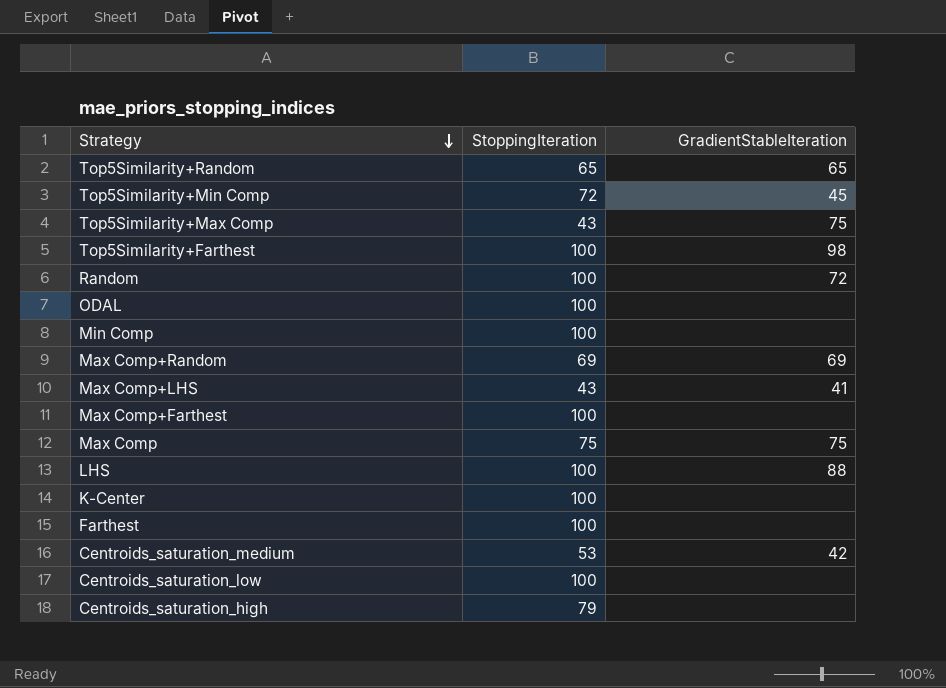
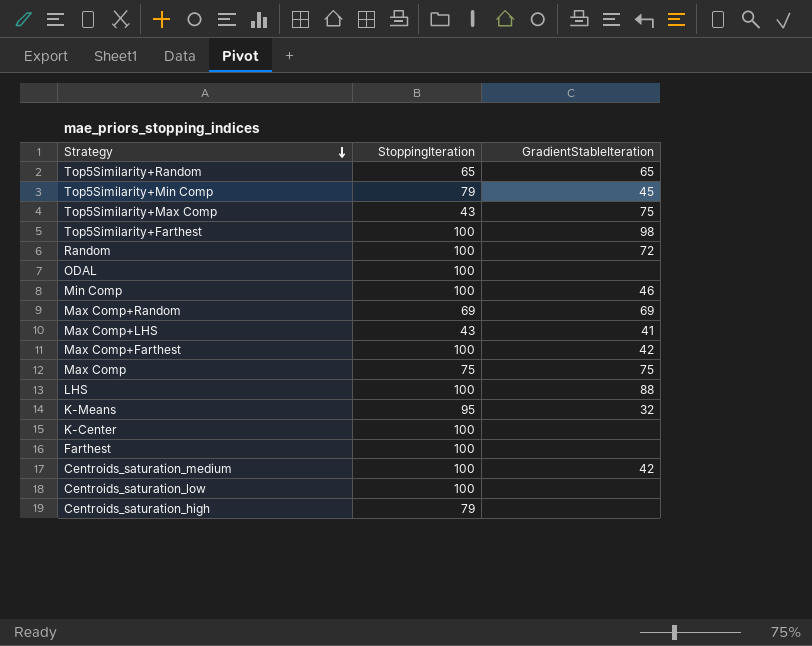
Top5Similarity+Min Comp | StoppingIteration: 72 -> 79
Min Comp | GradientStableIteration: none -> 46
Max Comp+Farthest | GradientStableIteration: none -> 42
row K-Means: none -> 95 | 32
Centroids_saturation_medium | StoppingIteration: 53 -> 100

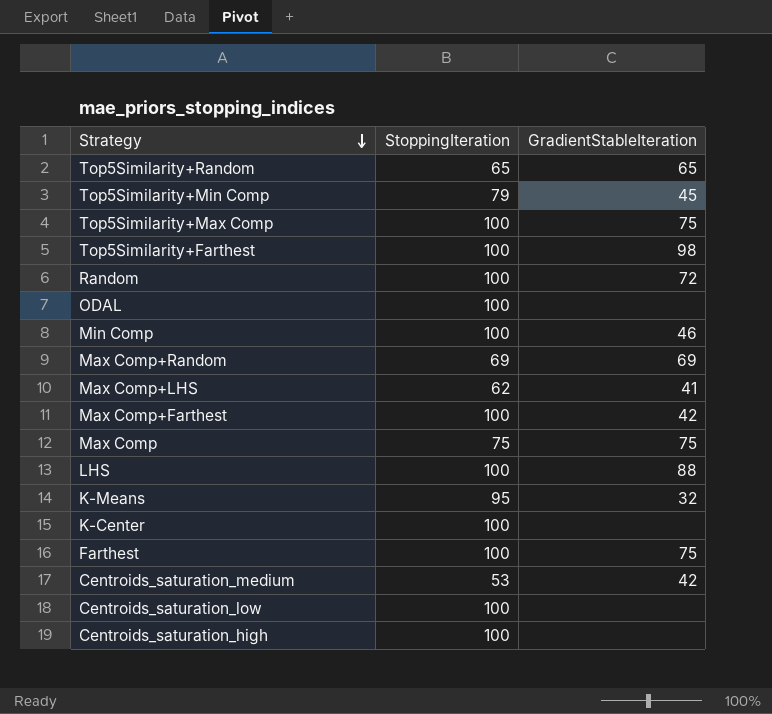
Top5Similarity+Max Comp | StoppingIteration: 43 -> 100
Max Comp+LHS | StoppingIteration: 43 -> 62
Farthest | GradientStableIteration: none -> 75
Centroids_saturation_medium | StoppingIteration: 100 -> 53
Centroids_saturation_high | StoppingIteration: 79 -> 100

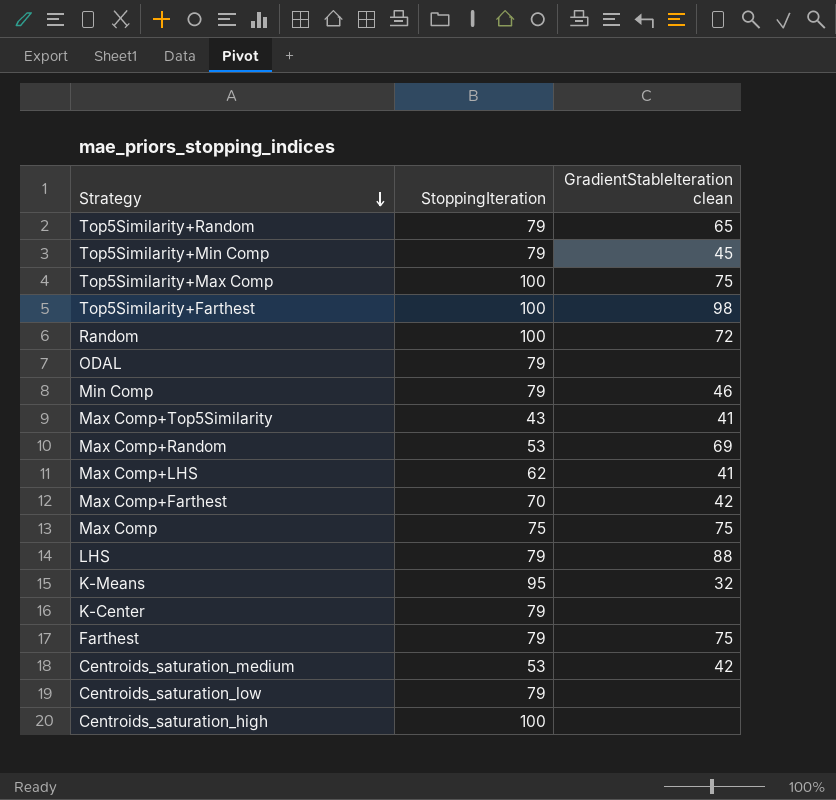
column name: GradientStableIteration -> GradientStableIteration clean
Top5Similarity+Random | StoppingIteration: 65 -> 79
ODAL | StoppingIteration: 100 -> 79
Min Comp | StoppingIteration: 100 -> 79
row Max Comp+Top5Similarity: none -> 43 | 41
Max Comp+Random | StoppingIteration: 69 -> 53
Max Comp+Farthest | StoppingIteration: 100 -> 70
LHS | StoppingIteration: 100 -> 79
K-Center | StoppingIteration: 100 -> 79
Farthest | StoppingIteration: 100 -> 79
Centroids_saturation_low | StoppingIteration: 100 -> 79

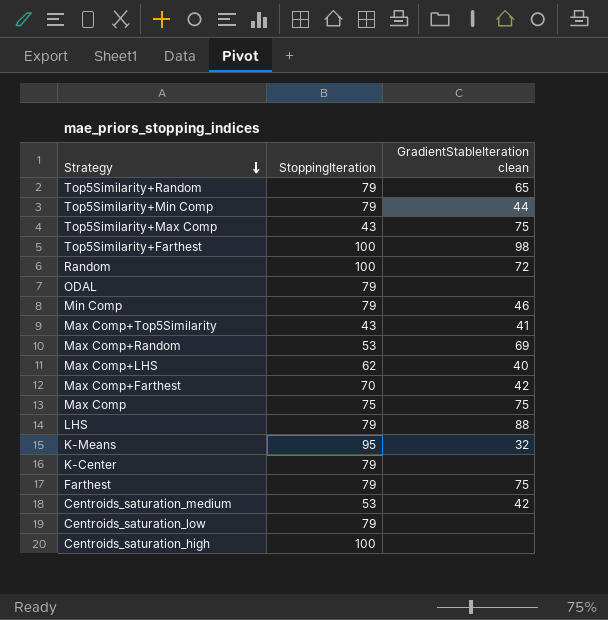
Top5Similarity+Min Comp | GradientStableIteration clean: 45 -> 44
Top5Similarity+Max Comp | StoppingIteration: 100 -> 43
Max Comp+LHS | GradientStableIteration clean: 41 -> 40

